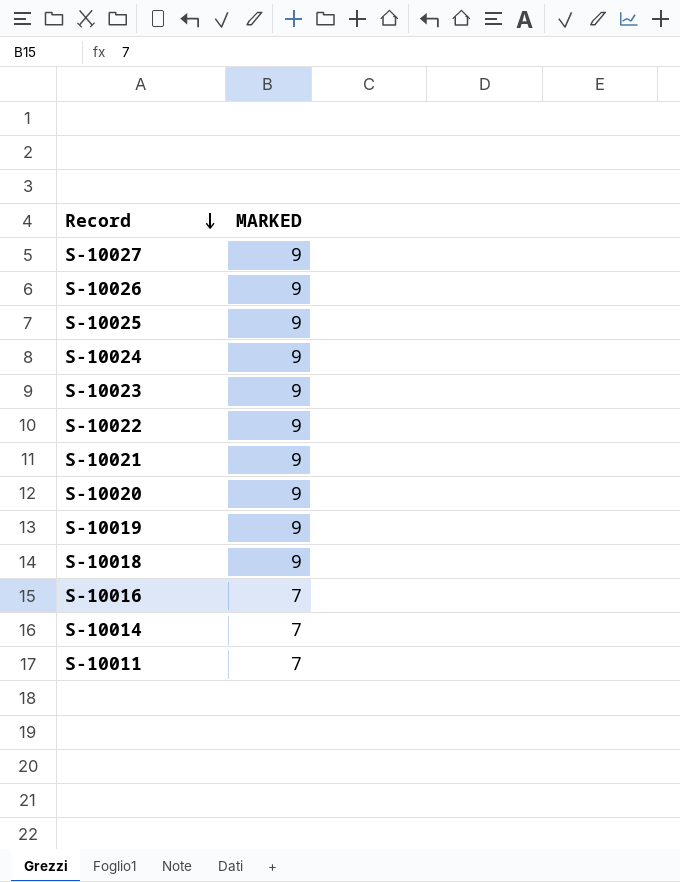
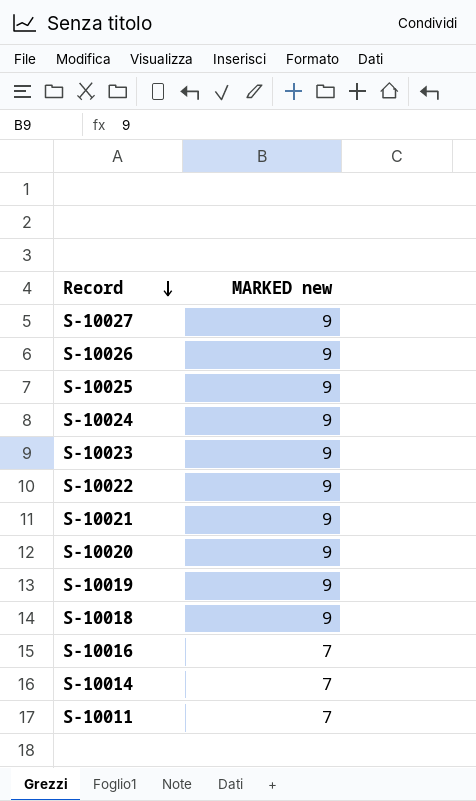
column name: MARKED -> MARKED new

